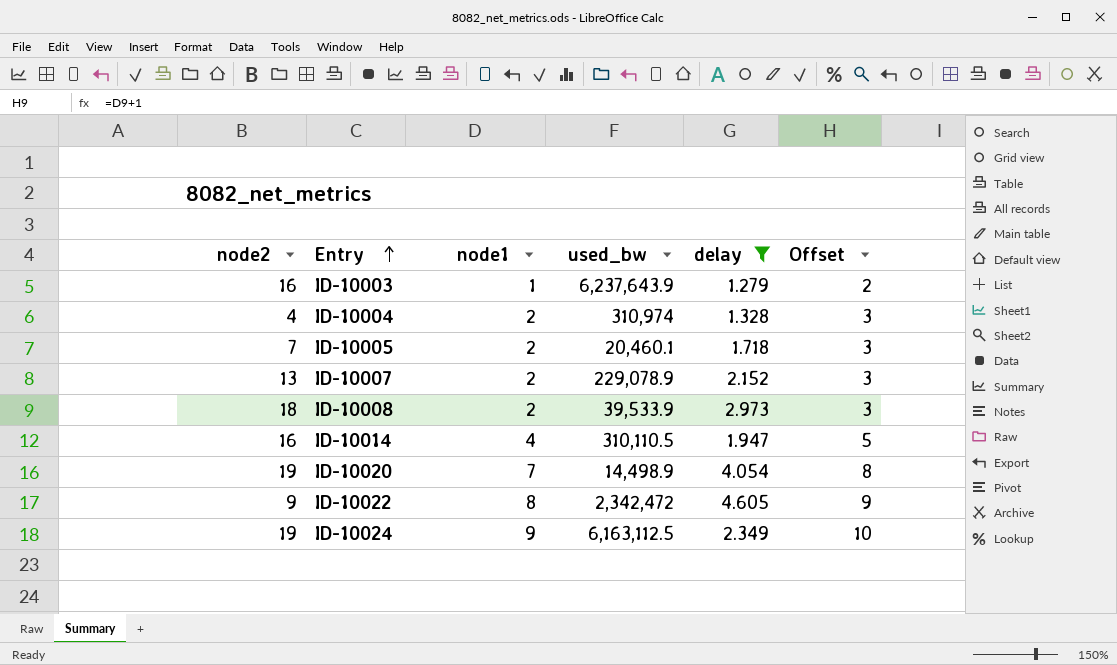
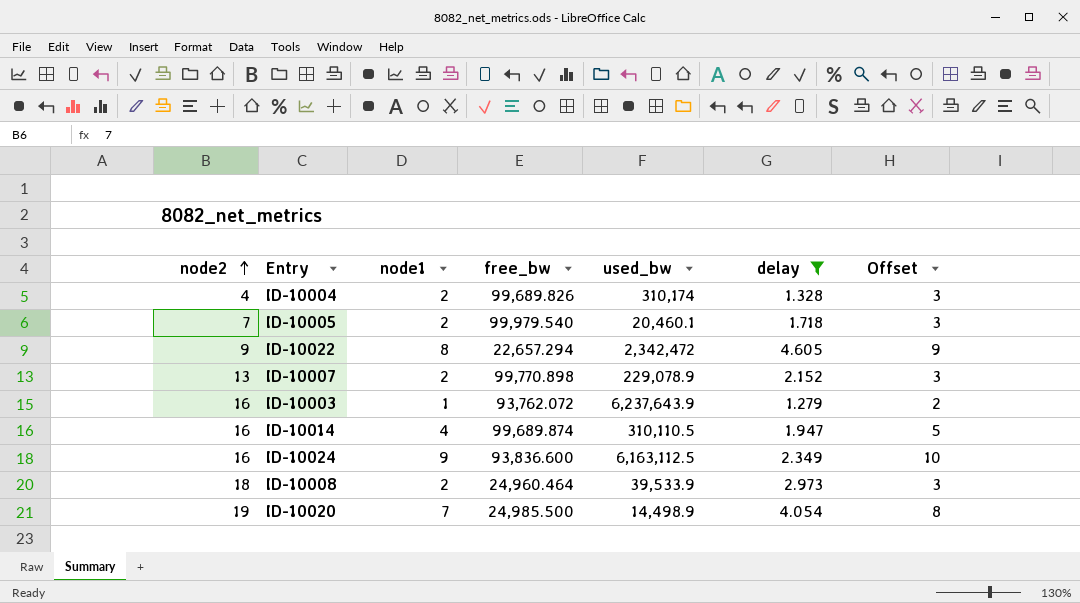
row order: Entry ascending -> node2 ascending
column free_bw | position: none -> 4
ID-10004 | used_bw: 310,974 -> 310,174
ID-10024 | node2: 19 -> 16

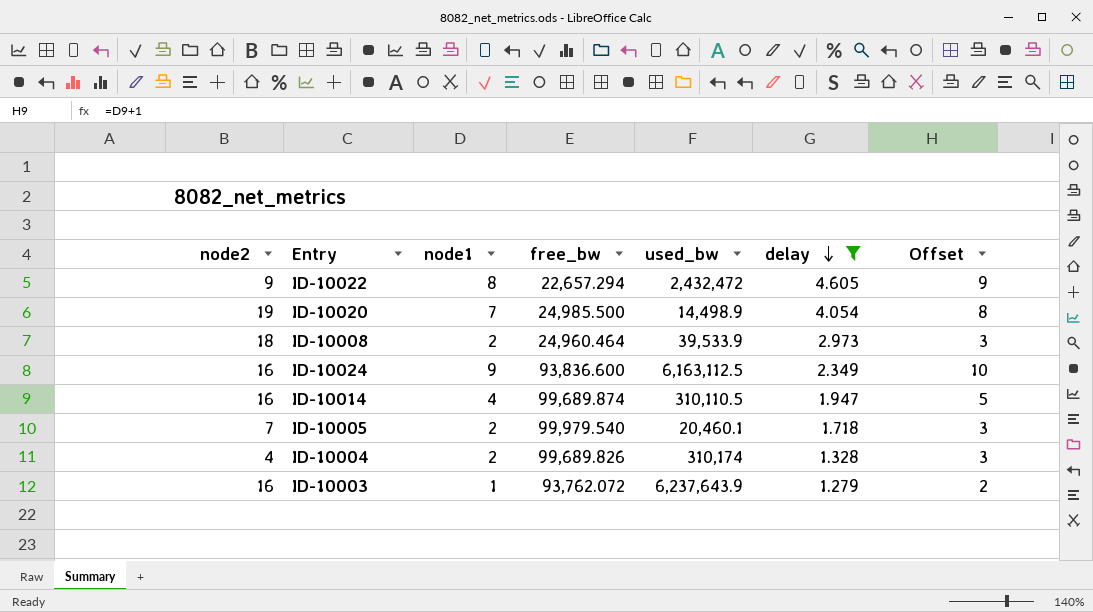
row order: node2 ascending -> delay descending
row ID-10007: 13 | 2 | 99,770.898 | 229,078.9 | 2.152 | 3 -> none
ID-10022 | used_bw: 2,342,472 -> 2,432,472

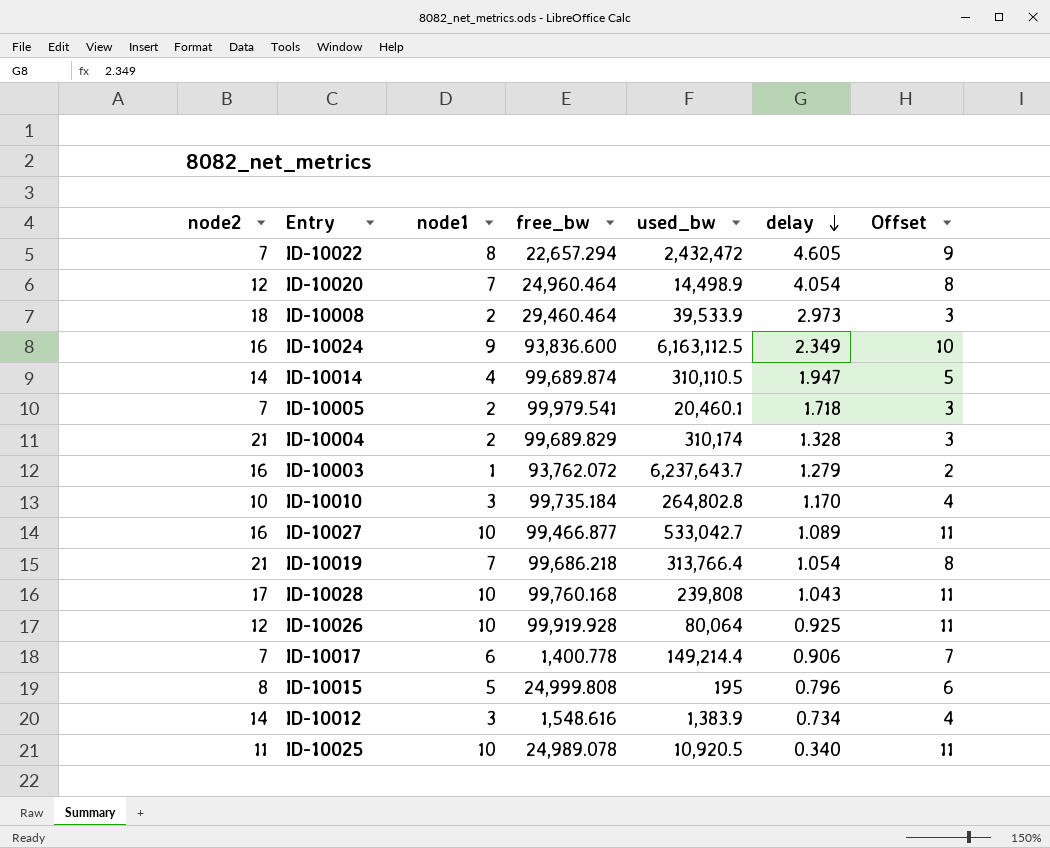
filter: delay >= 1.279 -> none
ID-10022 | node2: 9 -> 7
ID-10020 | node2: 19 -> 12
ID-10020 | free_bw: 24,985.500 -> 24,960.464
ID-10008 | free_bw: 24,960.464 -> 29,460.464
ID-10014 | node2: 16 -> 14
ID-10005 | free_bw: 99,979.540 -> 99,979.541
ID-10004 | node2: 4 -> 21
ID-10004 | free_bw: 99,689.826 -> 99,689.829
ID-10003 | used_bw: 6,237,643.9 -> 6,237,643.7

